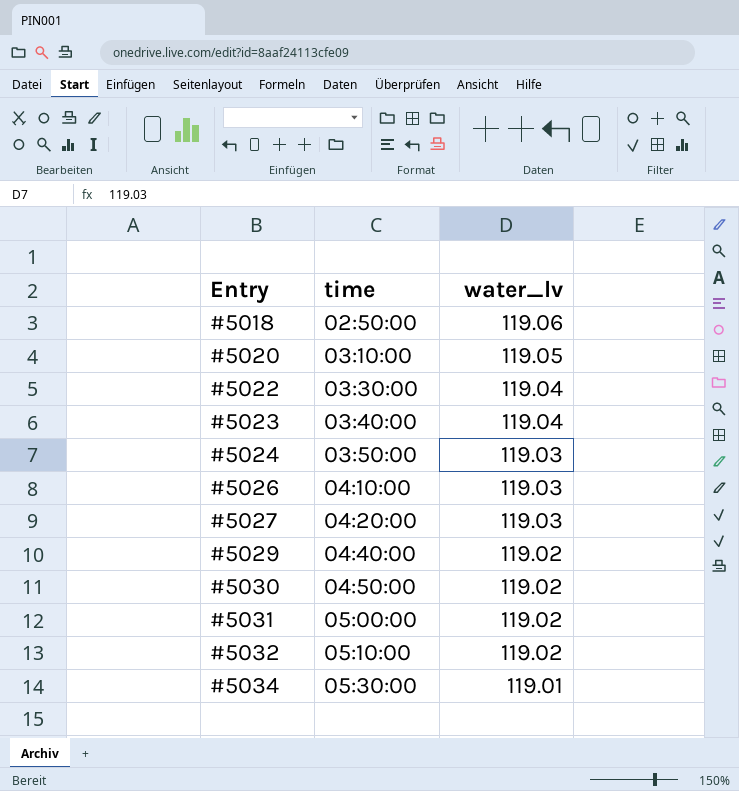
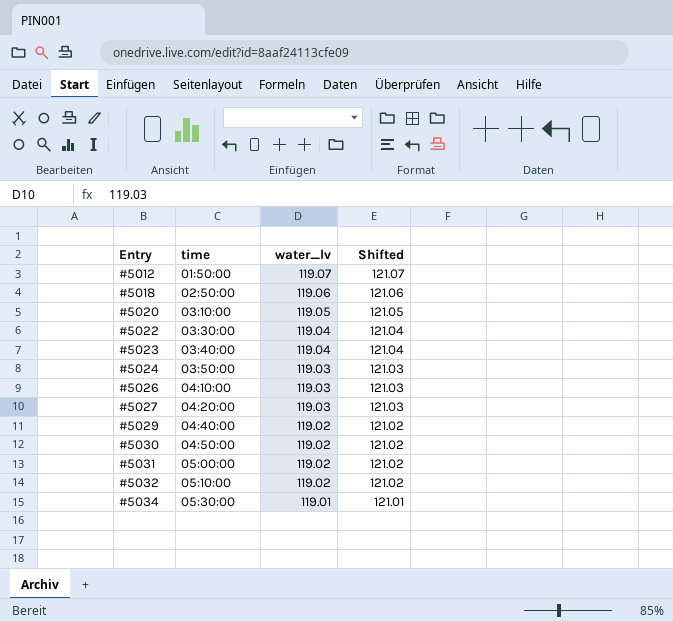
column Shifted | formula: none -> [water_lv] + 2
row #5012: none -> 01:50:00 | 119.07 | 121.07

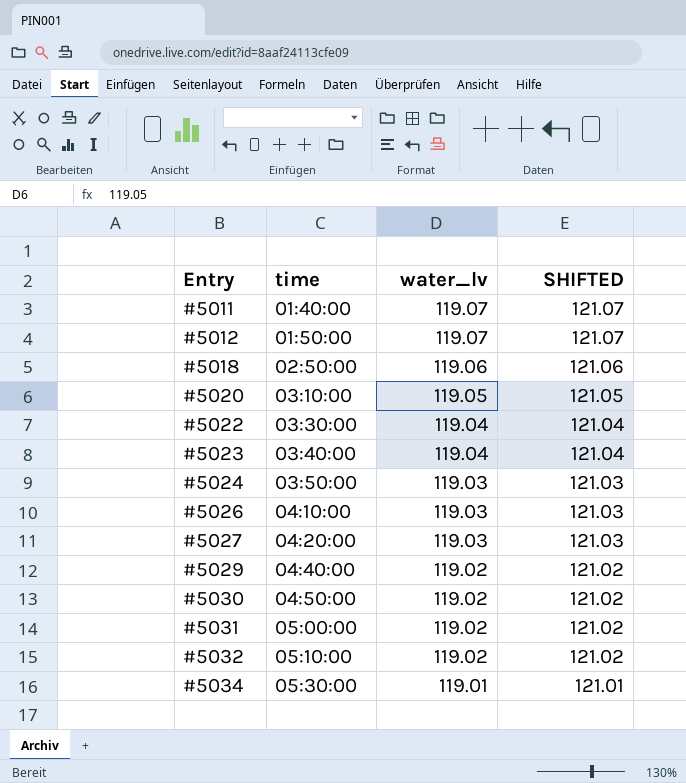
column name: Shifted -> SHIFTED
row #5011: none -> 01:40:00 | 119.07 | 121.07

